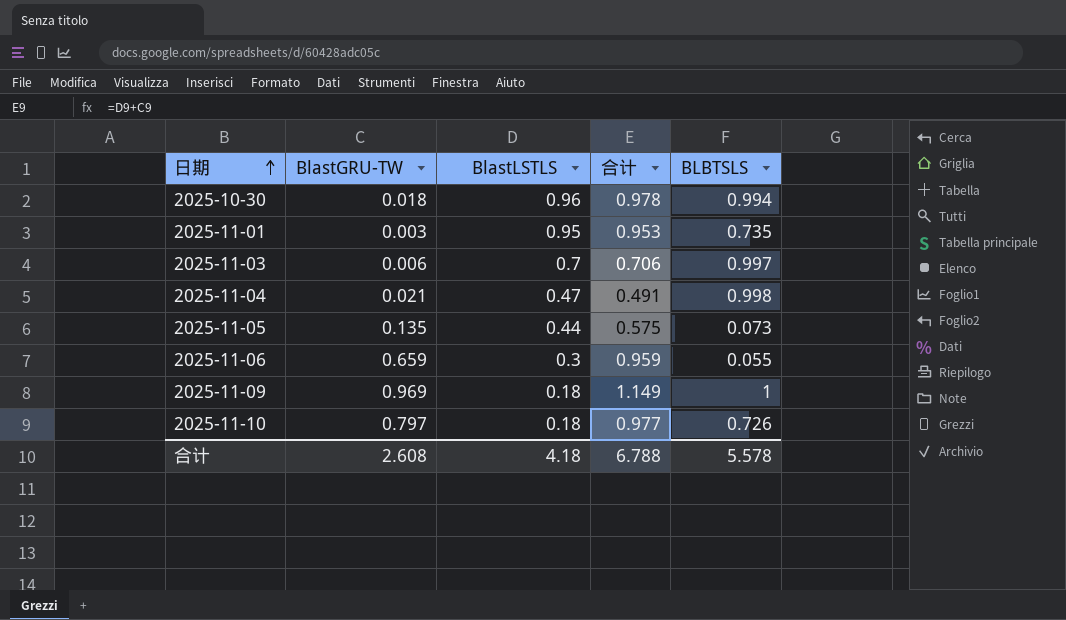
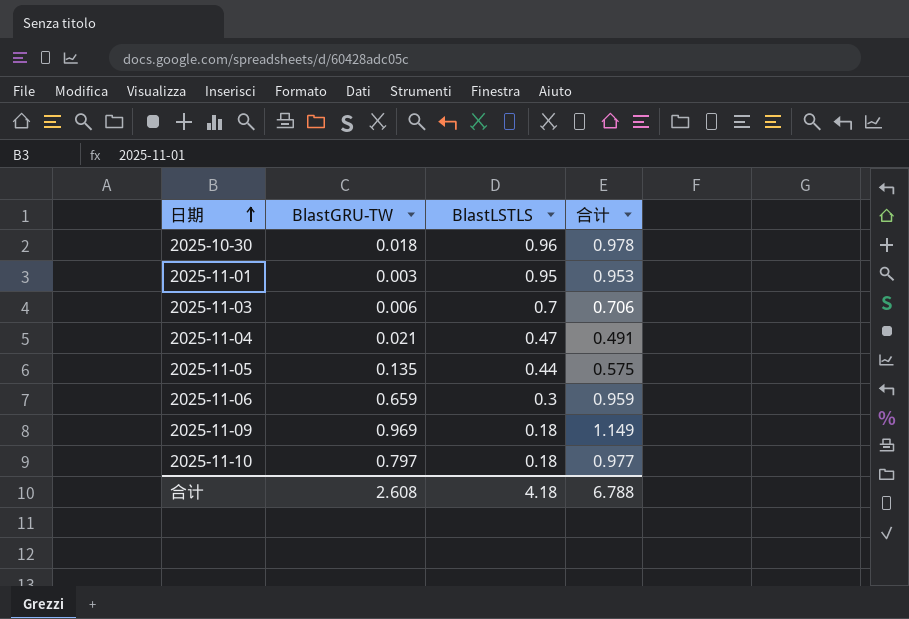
column BLBTSLS | position: 5 -> none

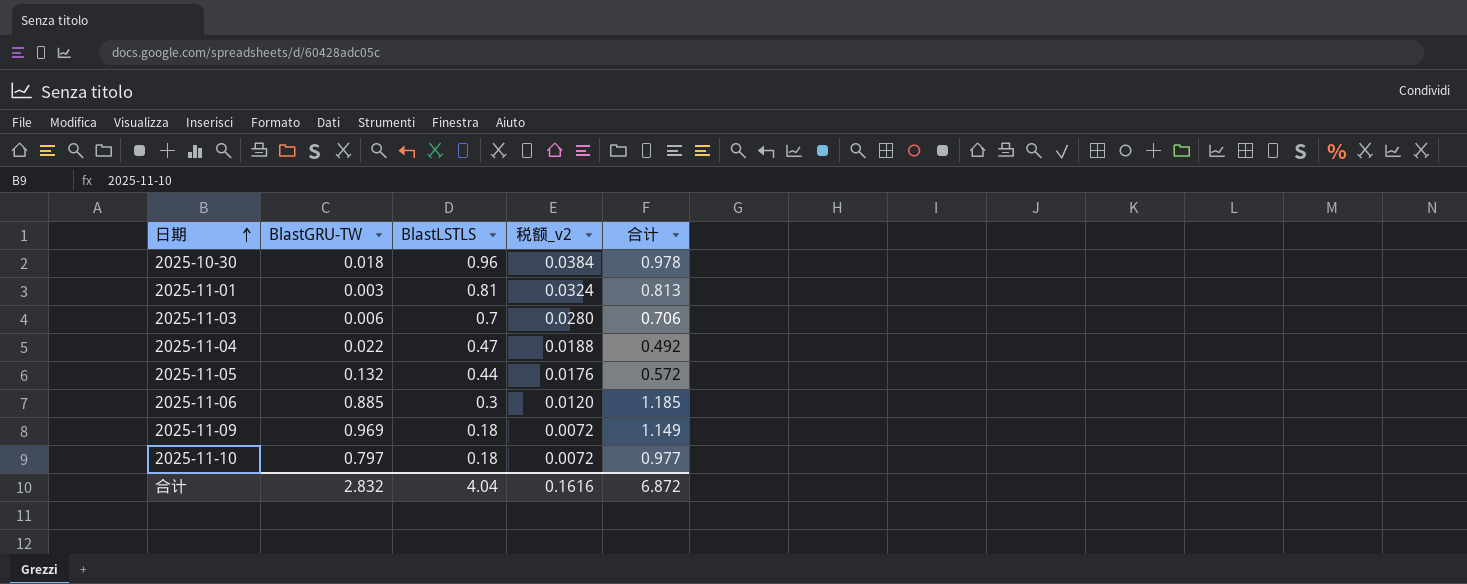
column 税额_v2 | formula: none -> [BlastLSTLS] * 0.04
2025-11-01 | BlastLSTLS: 0.95 -> 0.81
2025-11-01 | 合计: 0.953 -> 0.813
2025-11-04 | BlastGRU-TW: 0.021 -> 0.022
2025-11-04 | 合计: 0.491 -> 0.492
2025-11-05 | BlastGRU-TW: 0.135 -> 0.132
2025-11-05 | 合计: 0.575 -> 0.572
2025-11-06 | BlastGRU-TW: 0.659 -> 0.885
2025-11-06 | 合计: 0.959 -> 1.185
合计 | BlastGRU-TW: 2.608 -> 2.832
合计 | BlastLSTLS: 4.18 -> 4.04
合计 | 合计: 6.788 -> 6.872

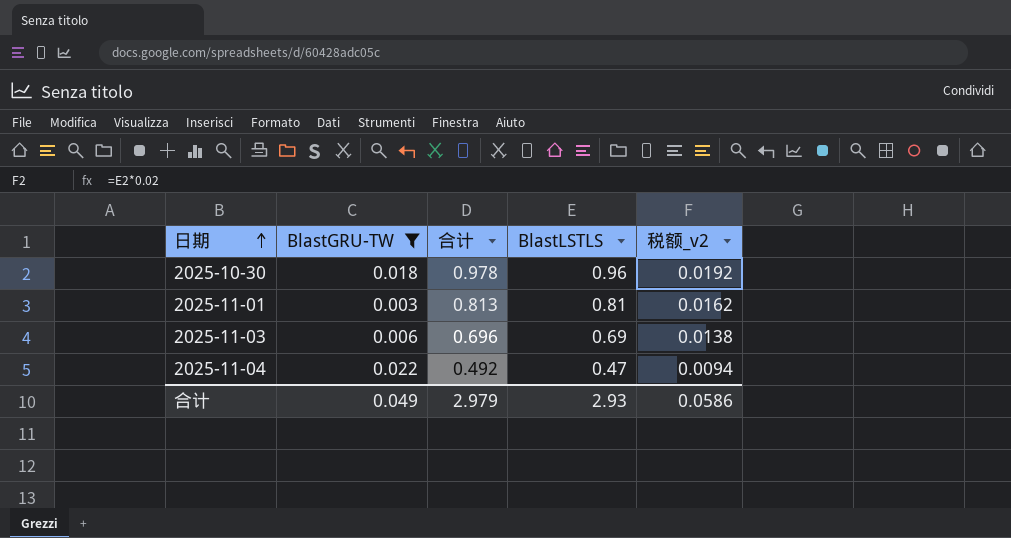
filter: none -> BlastGRU-TW <= 0.022
column 合计 | position: 5 -> 3
column 税额_v2 | formula: [BlastLSTLS] * 0.04 -> [BlastLSTLS] * 0.02
2025-11-03 | 合计: 0.706 -> 0.696
2025-11-03 | BlastLSTLS: 0.7 -> 0.69
合计 | BlastGRU-TW: 2.832 -> 0.049
合计 | 合计: 6.872 -> 2.979
合计 | BlastLSTLS: 4.04 -> 2.93
合计 | 税额_v2: 0.1616 -> 0.0586

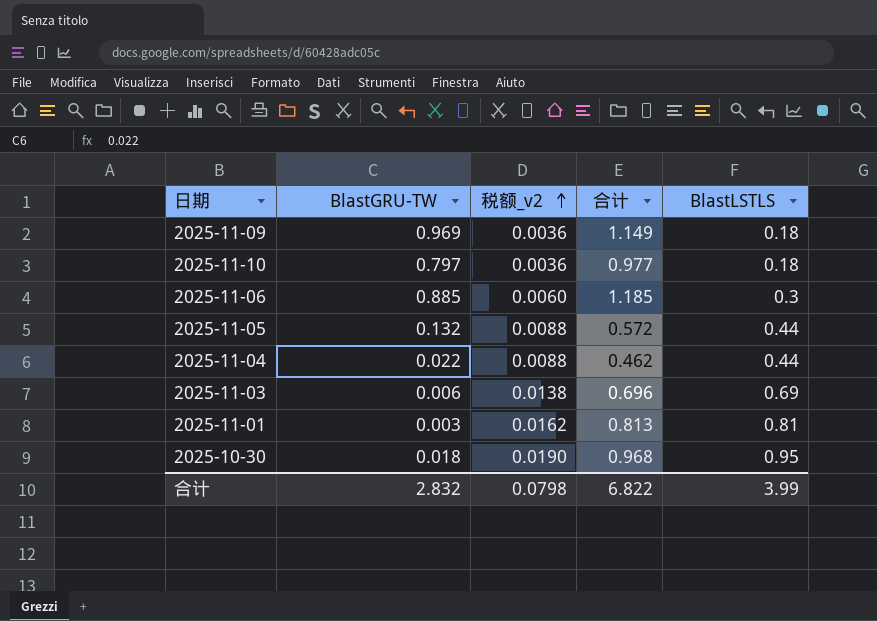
filter: BlastGRU-TW <= 0.022 -> none
row order: 日期 ascending -> 税额_v2 ascending
column 税额_v2 | position: 5 -> 3
2025-11-04 | 税额_v2: 0.0094 -> 0.0088
2025-11-04 | 合计: 0.492 -> 0.462
2025-11-04 | BlastLSTLS: 0.47 -> 0.44
2025-10-30 | 税额_v2: 0.0192 -> 0.0190
2025-10-30 | 合计: 0.978 -> 0.968
2025-10-30 | BlastLSTLS: 0.96 -> 0.95
合计 | BlastGRU-TW: 0.049 -> 2.832
合计 | 税额_v2: 0.0586 -> 0.0798
合计 | 合计: 2.979 -> 6.822
合计 | BlastLSTLS: 2.93 -> 3.99

